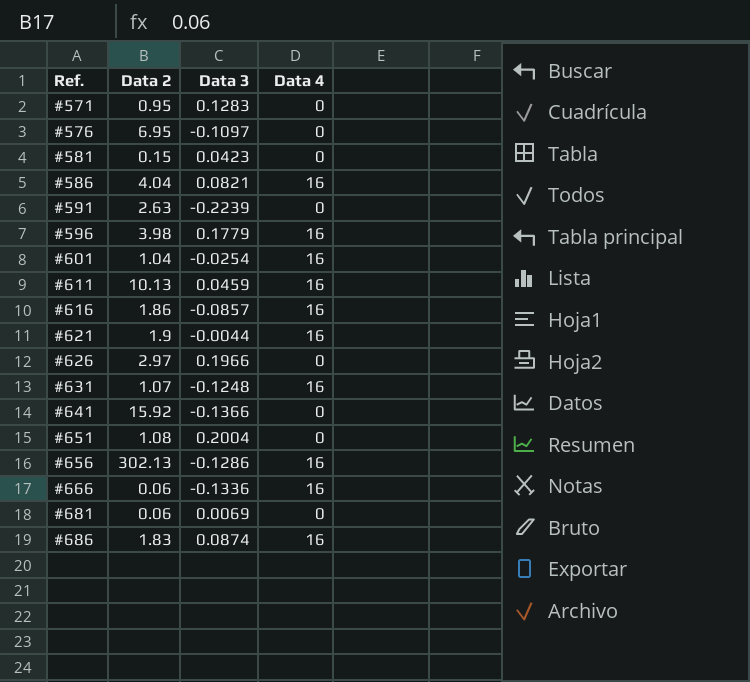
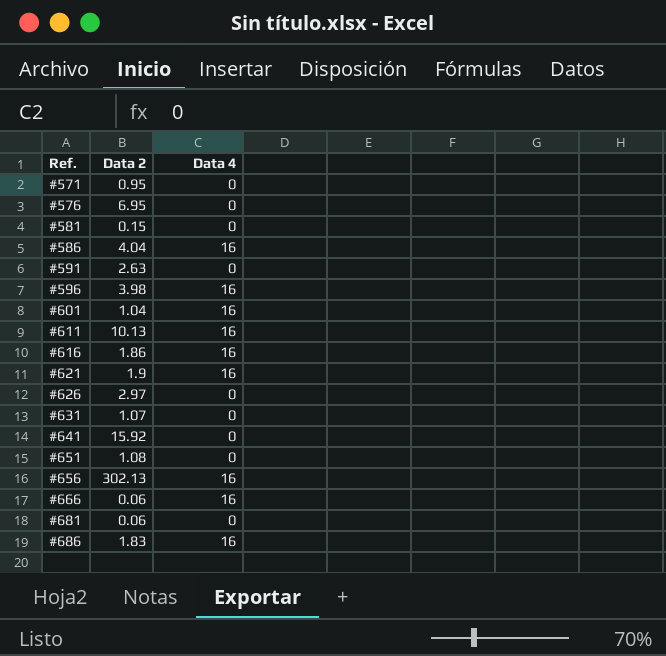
column Data 3 | position: 3 -> none
#631 | Data 4: 16 -> 0

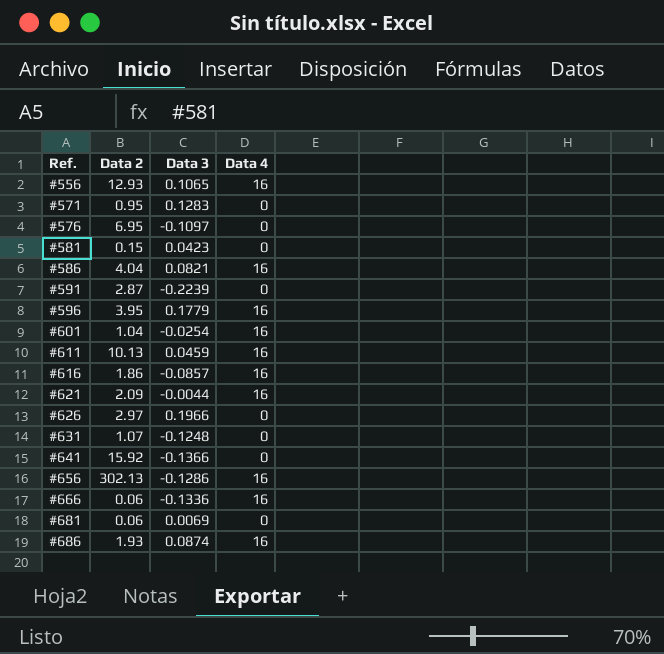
column Data 3 | position: none -> 3
row #651: 1.08 | 0 -> none
row #556: none -> 12.93 | 0.1065 | 16
#591 | Data 2: 2.63 -> 2.87
#596 | Data 2: 3.98 -> 3.95
#621 | Data 2: 1.9 -> 2.09
#686 | Data 2: 1.83 -> 1.93

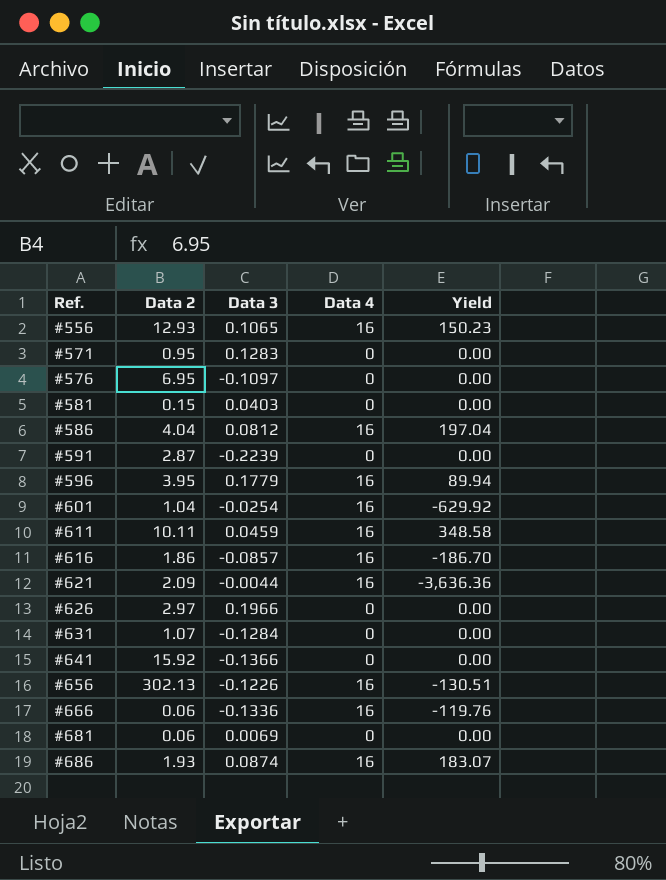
column Yield | formula: none -> [Data 4] / [Data 3]
#581 | Data 3: 0.0423 -> 0.0403
#586 | Data 3: 0.0821 -> 0.0812
#611 | Data 2: 10.13 -> 10.11
#631 | Data 3: -0.1248 -> -0.1284
#656 | Data 3: -0.1286 -> -0.1226

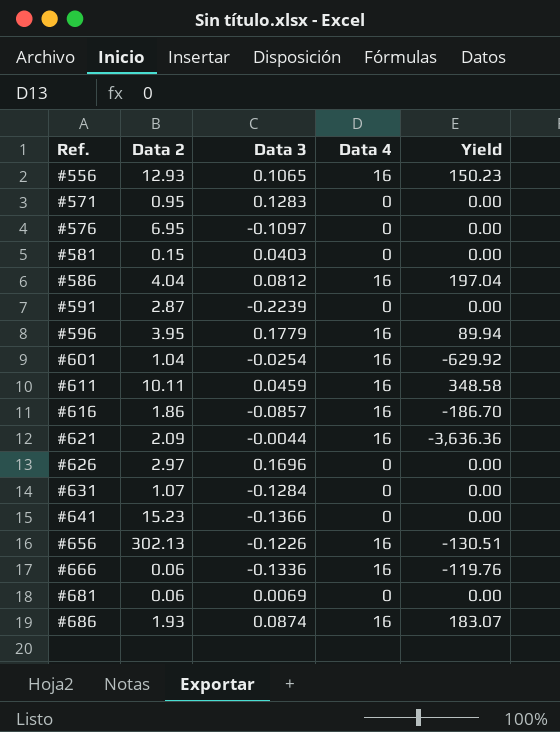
#626 | Data 3: 0.1966 -> 0.1696
#641 | Data 2: 15.92 -> 15.23

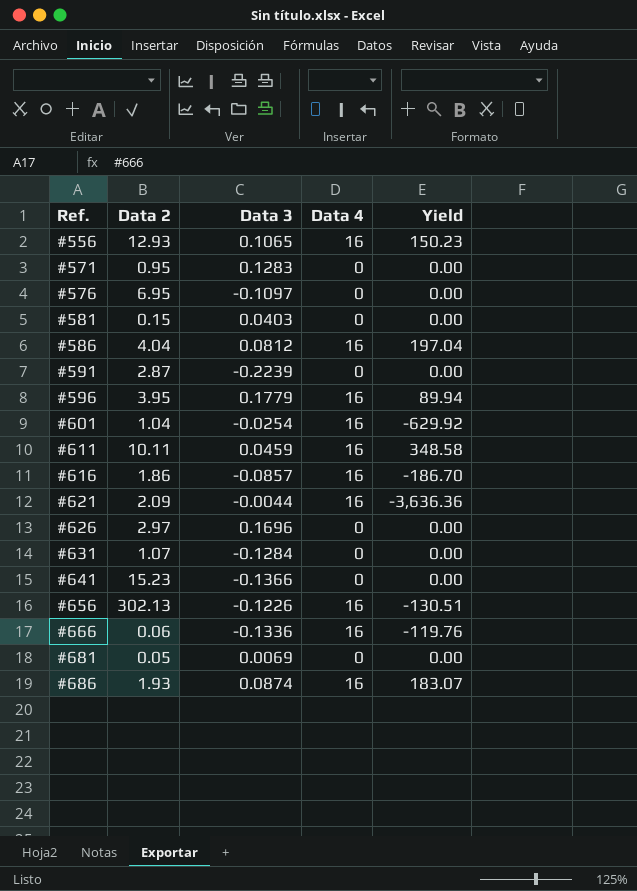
#681 | Data 2: 0.06 -> 0.05

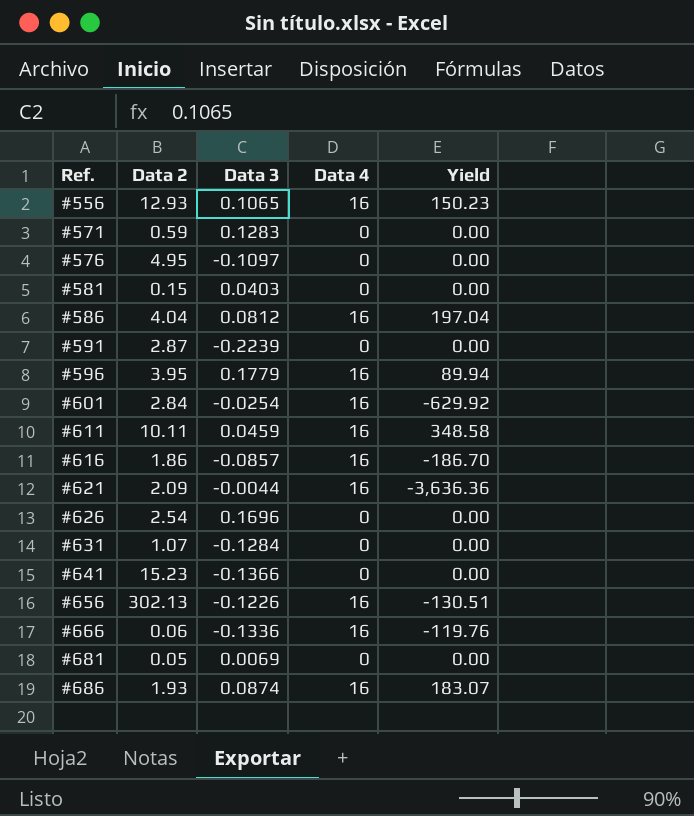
#571 | Data 2: 0.95 -> 0.59
#576 | Data 2: 6.95 -> 4.95
#601 | Data 2: 1.04 -> 2.84
#626 | Data 2: 2.97 -> 2.54

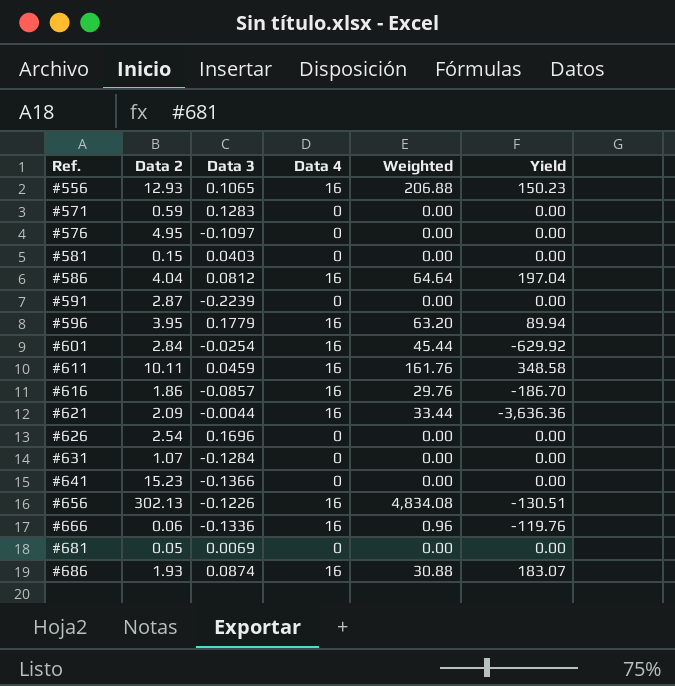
column Weighted | formula: none -> [Data 2] * [Data 4]

